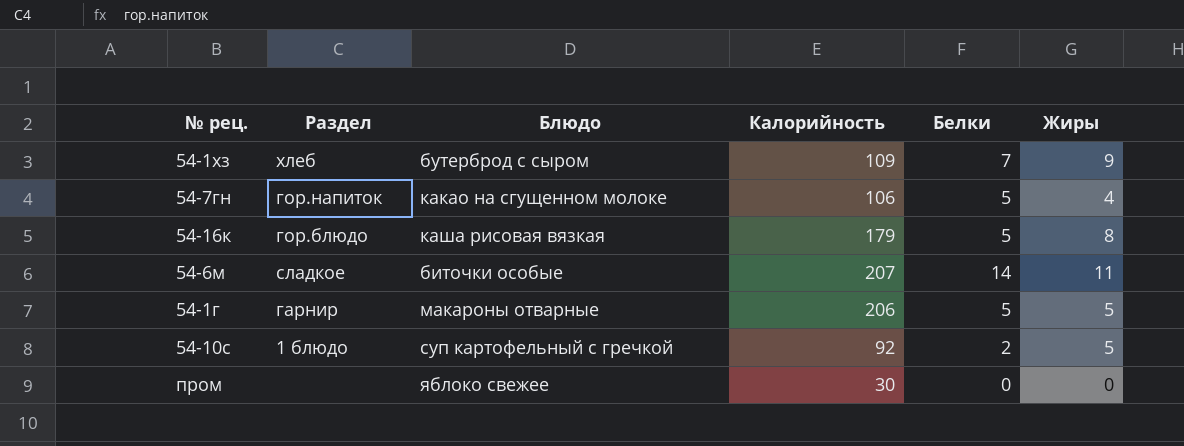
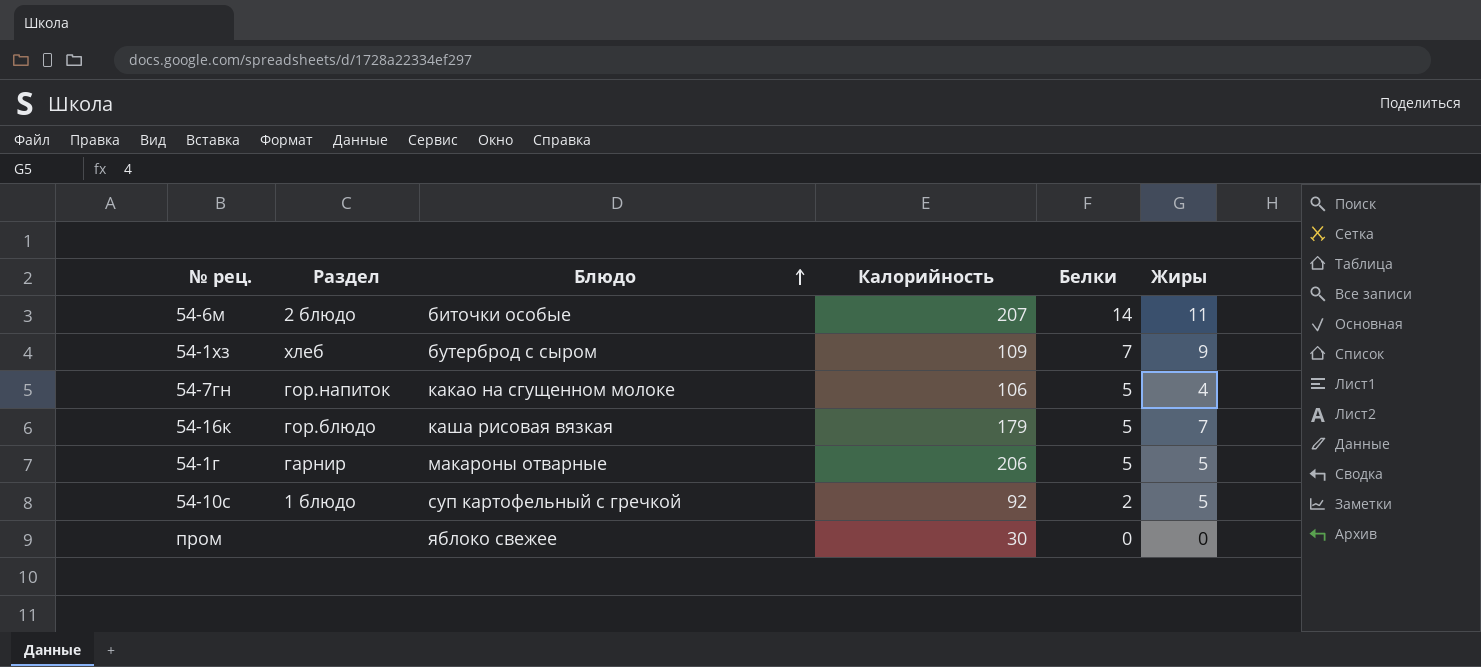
row order: none -> Блюдо ascending
54-6м | Раздел: сладкое -> 2 блюдо
54-16к | Жиры: 8 -> 7

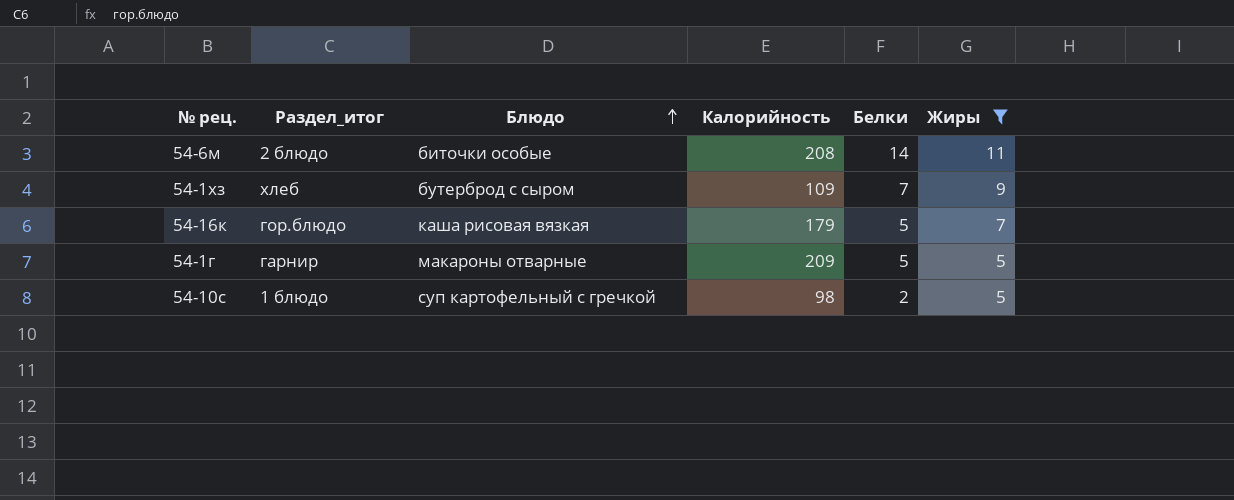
filter: none -> Жиры >= 5
column name: Раздел -> Раздел_итог
54-6м | Калорийность: 207 -> 208
54-1г | Калорийность: 206 -> 209
54-10с | Калорийность: 92 -> 98

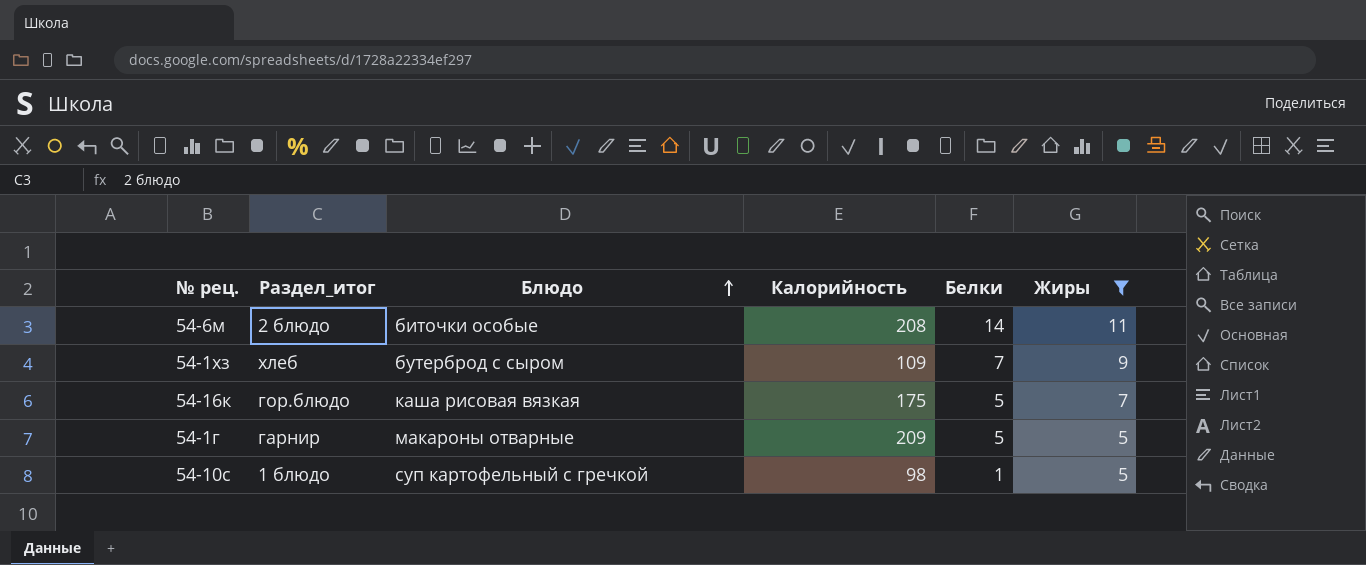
54-16к | Калорийность: 179 -> 175
54-10с | Белки: 2 -> 1

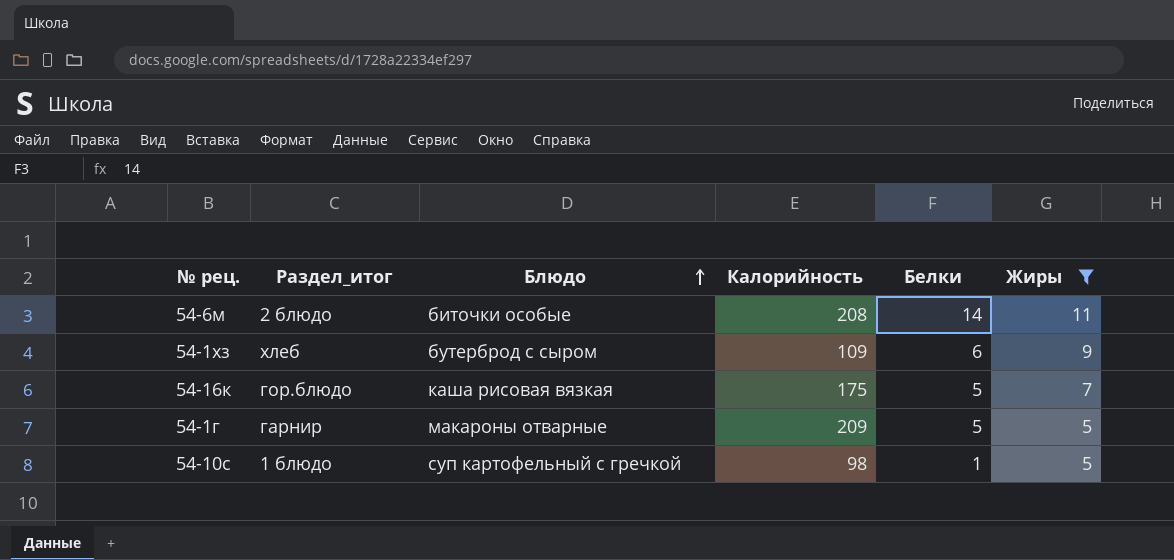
54-1хз | Белки: 7 -> 6

